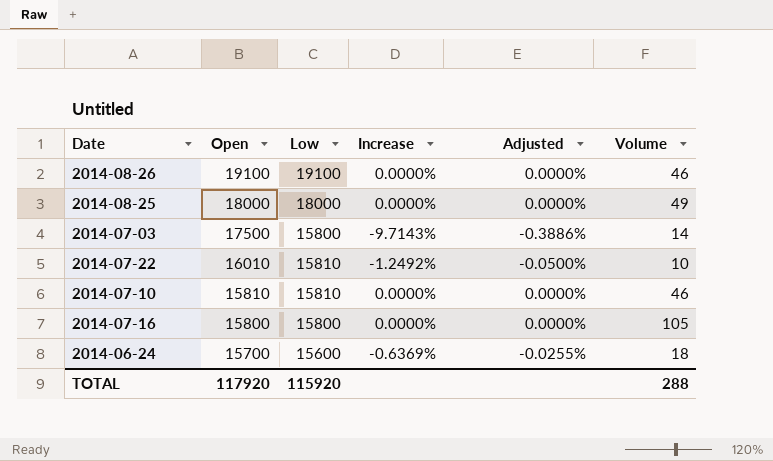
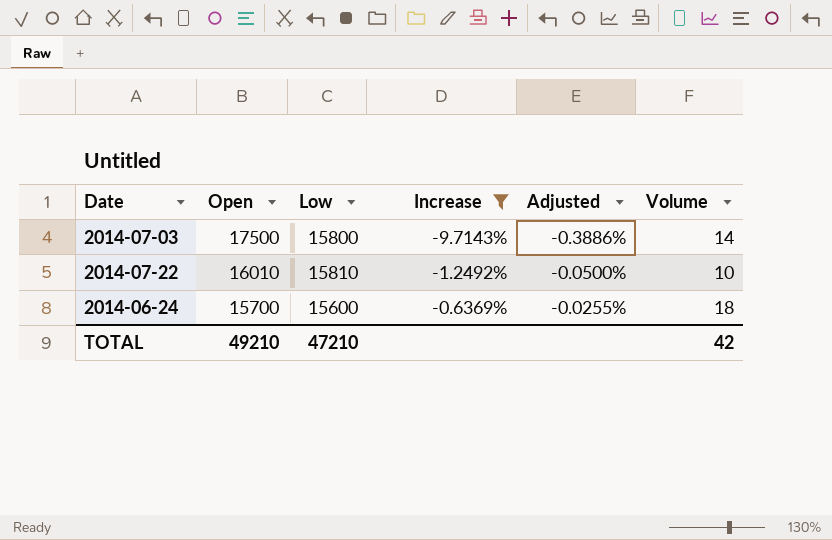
filter: none -> Increase != 0.0000%
TOTAL | Open: 117920 -> 49210
TOTAL | Low: 115920 -> 47210
TOTAL | Volume: 288 -> 42

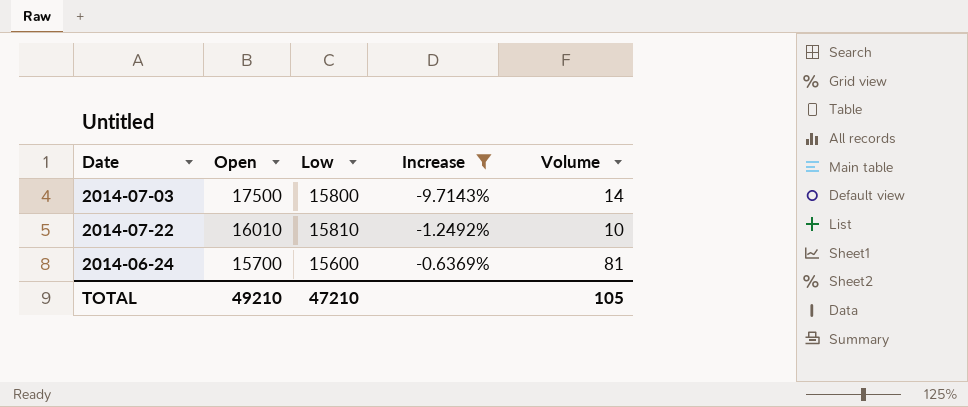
column Adjusted | formula: [Increase] * 0.04 -> none
2014-06-24 | Volume: 18 -> 81
TOTAL | Volume: 42 -> 105

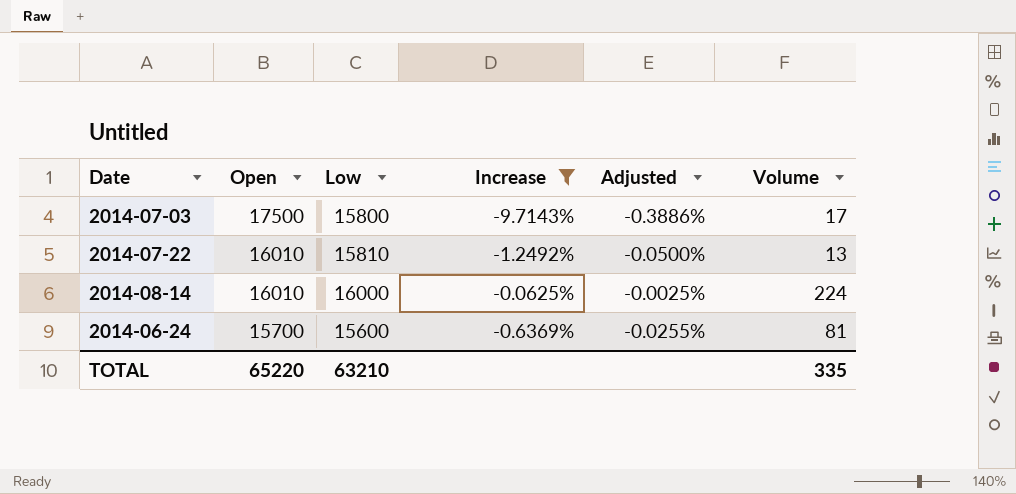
column Adjusted | formula: none -> [Increase] * 0.04
2014-07-03 | Volume: 14 -> 17
2014-07-22 | Volume: 10 -> 13
row 2014-08-14: none -> 16010 | 16000 | -0.0625% | -0.0025% | 224
TOTAL | Open: 49210 -> 65220
TOTAL | Low: 47210 -> 63210
TOTAL | Volume: 105 -> 335

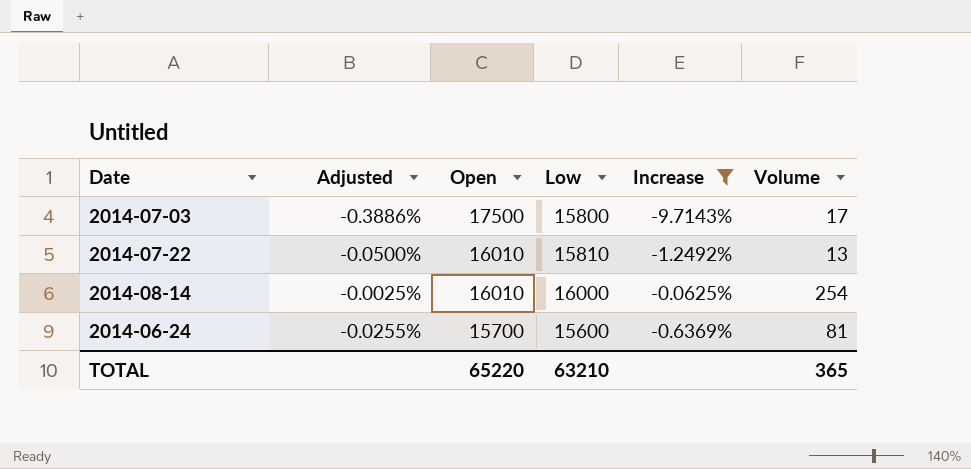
column Adjusted | position: 5 -> 2
2014-08-14 | Volume: 224 -> 254
TOTAL | Volume: 335 -> 365

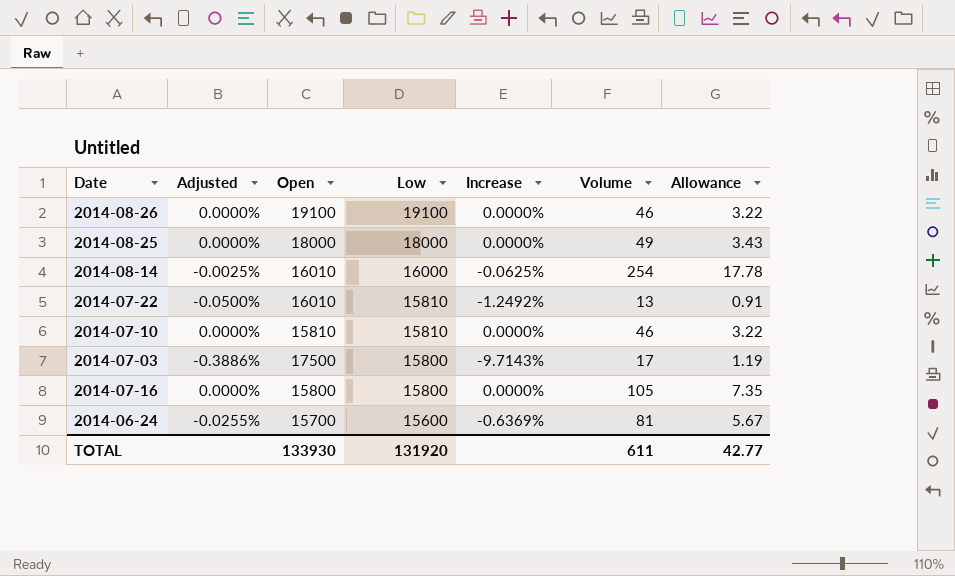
filter: Increase != 0.0000% -> none
row order: Open descending -> Low descending
column Allowance | formula: none -> [Volume] * 0.07
TOTAL | Open: 65220 -> 133930
TOTAL | Low: 63210 -> 131920
TOTAL | Volume: 365 -> 611

